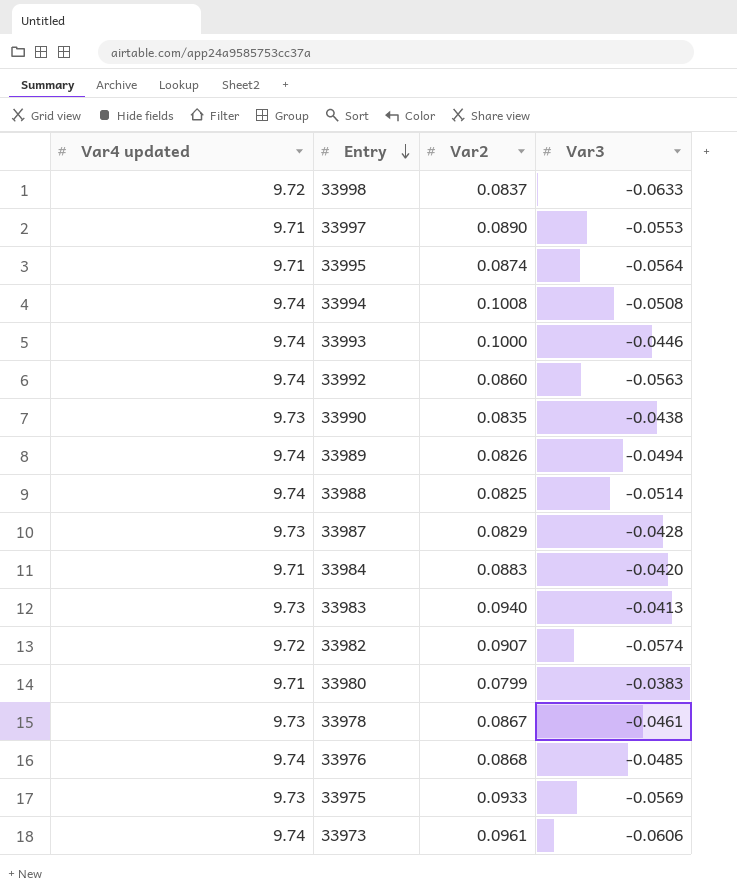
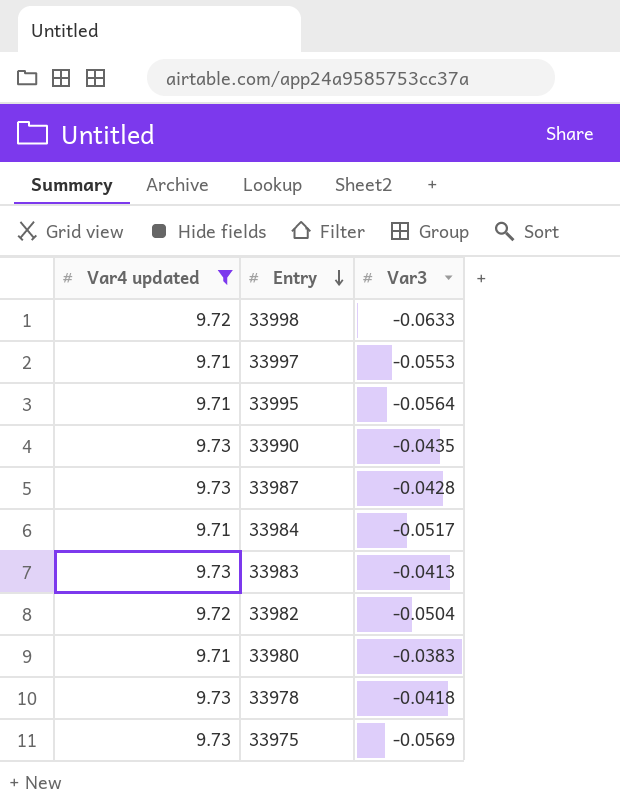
filter: none -> Var4 updated != 9.74
column Var2 | position: 3 -> none
33990 | Var3: -0.0438 -> -0.0435
33984 | Var3: -0.0420 -> -0.0517
33982 | Var3: -0.0574 -> -0.0504
33978 | Var3: -0.0461 -> -0.0418

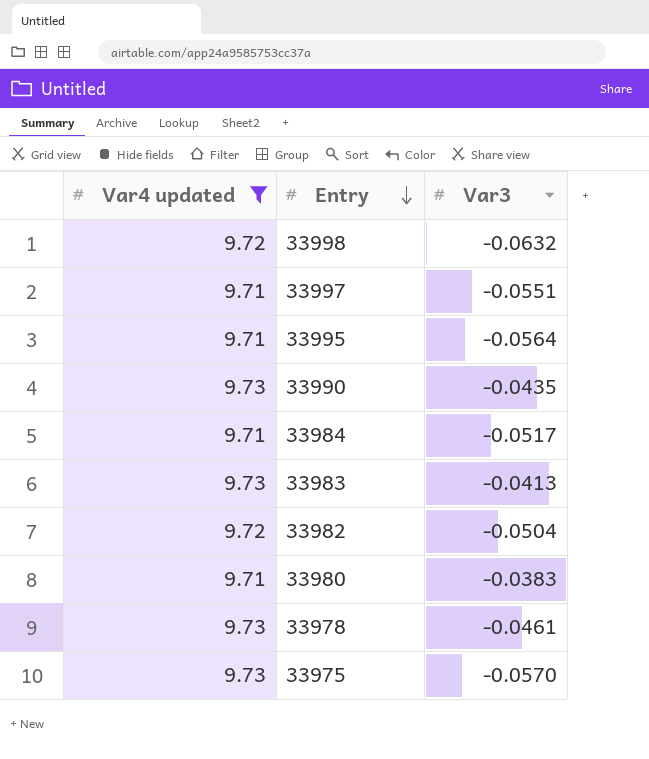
row 33987: 9.73 | -0.0428 -> none
33998 | Var3: -0.0633 -> -0.0632
33997 | Var3: -0.0553 -> -0.0551
33978 | Var3: -0.0418 -> -0.0461
33975 | Var3: -0.0569 -> -0.0570

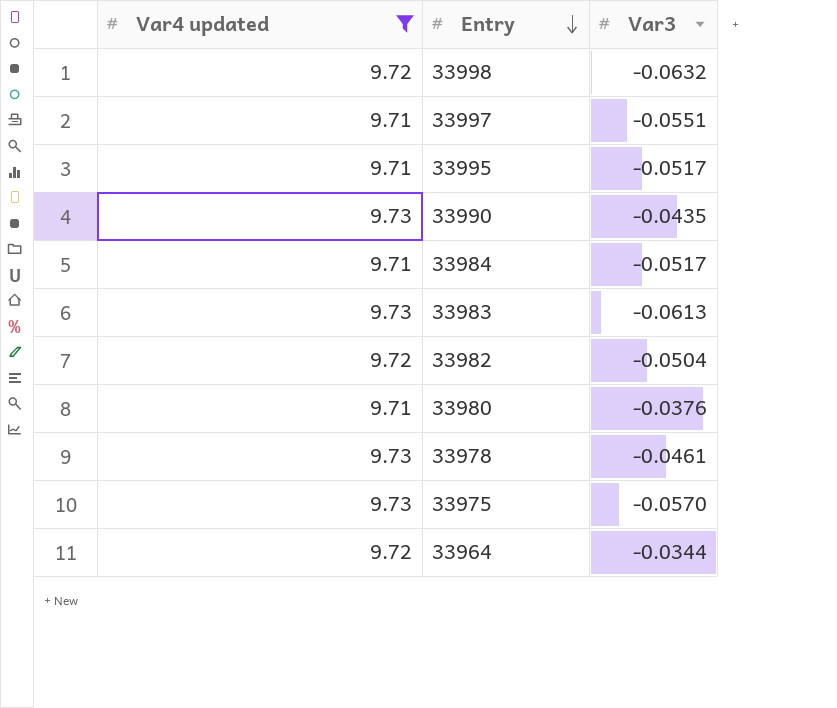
33995 | Var3: -0.0564 -> -0.0517
33983 | Var3: -0.0413 -> -0.0613
33980 | Var3: -0.0383 -> -0.0376
row 33964: none -> 9.72 | -0.0344

